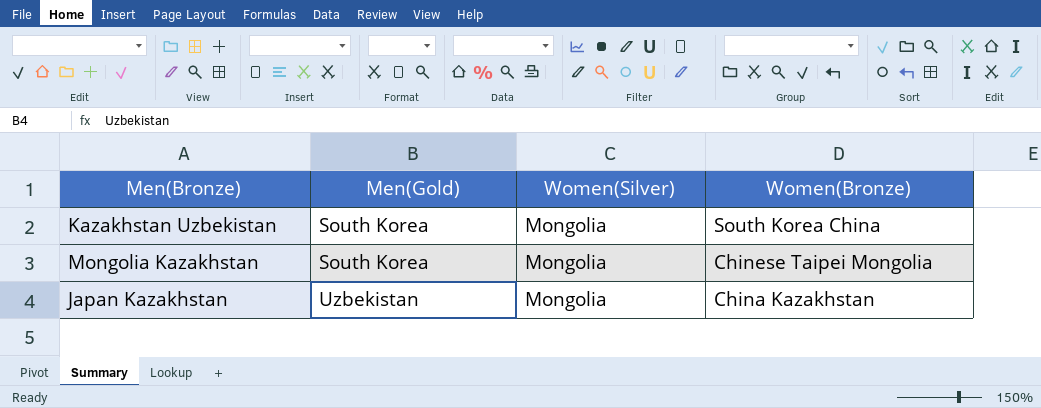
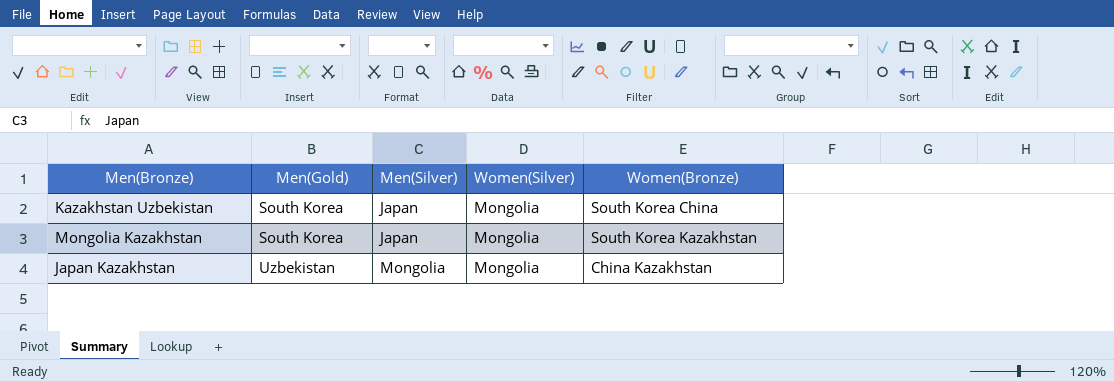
column Men(Silver) | position: none -> 3
Mongolia Kazakhstan | Women(Bronze): Chinese Taipei Mongolia -> South Korea Kazakhstan

